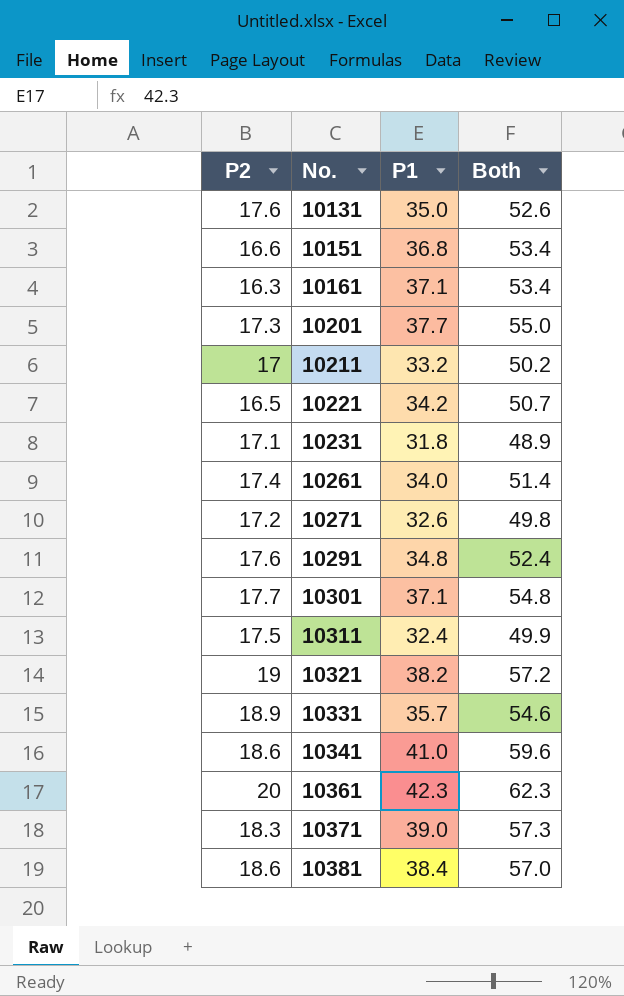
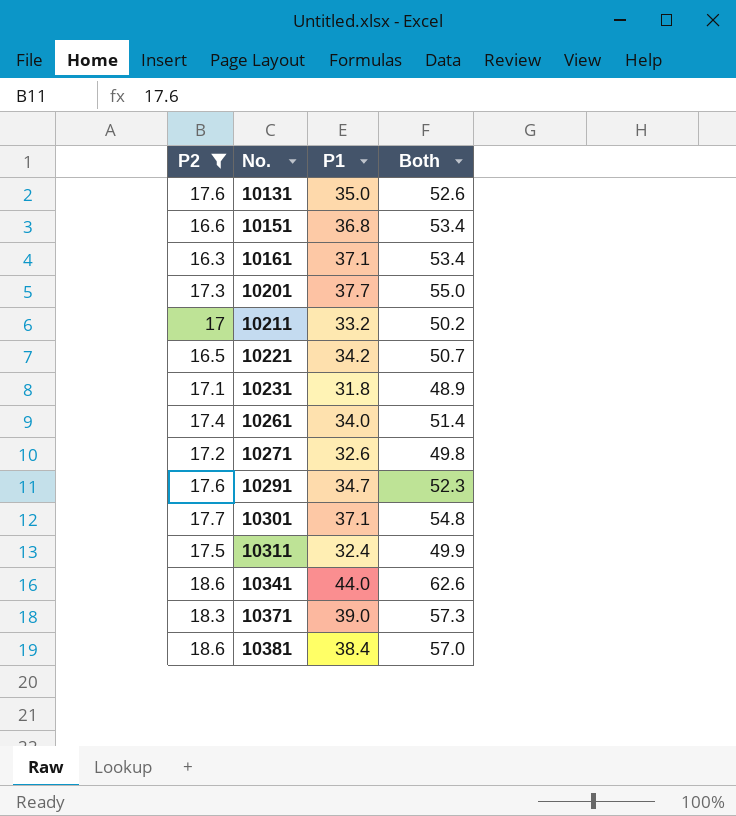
filter: none -> P2 <= 18.6
10291 | P1: 34.8 -> 34.7
10291 | Both: 52.4 -> 52.3
10341 | P1: 41.0 -> 44.0
10341 | Both: 59.6 -> 62.6

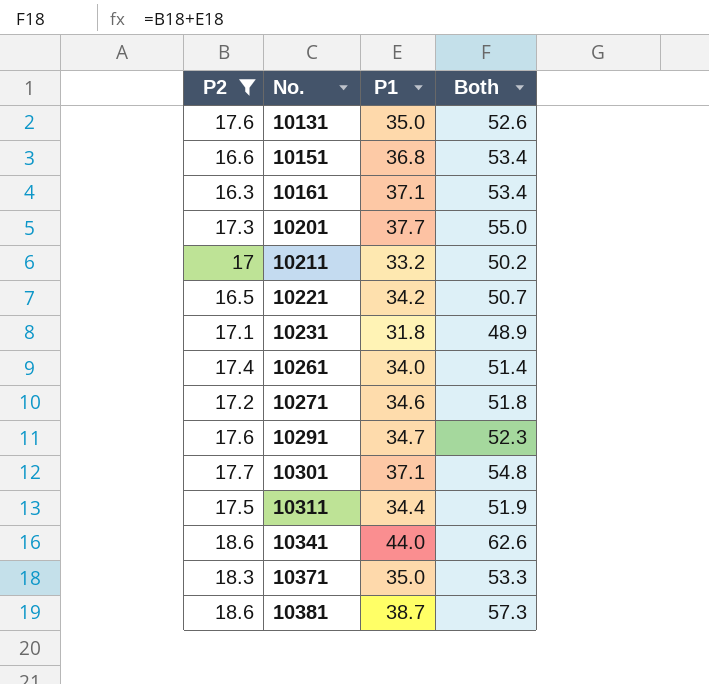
10271 | P1: 32.6 -> 34.6
10271 | Both: 49.8 -> 51.8
10311 | P1: 32.4 -> 34.4
10311 | Both: 49.9 -> 51.9
10371 | P1: 39.0 -> 35.0
10371 | Both: 57.3 -> 53.3
10381 | P1: 38.4 -> 38.7
10381 | Both: 57.0 -> 57.3

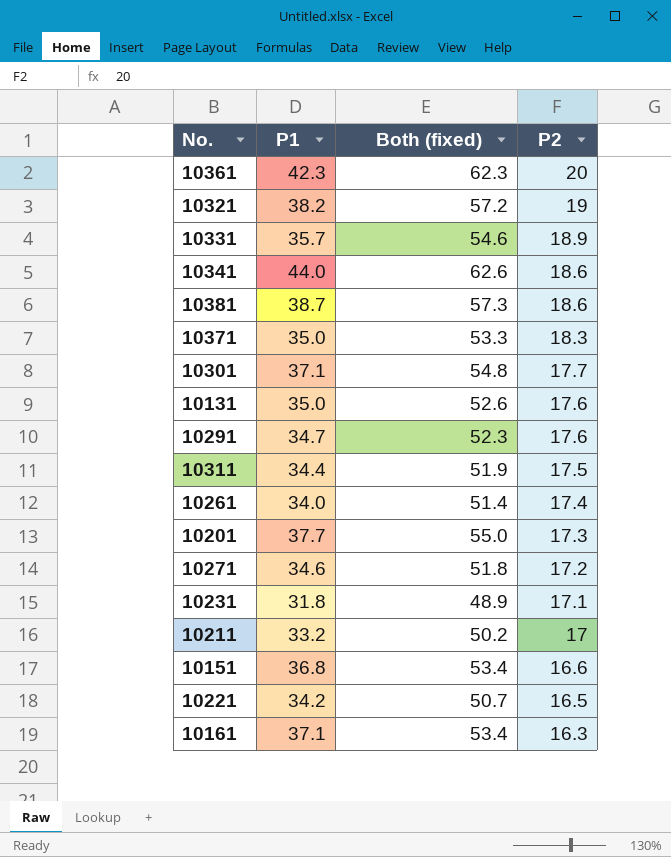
filter: P2 <= 18.6 -> none
row order: No. ascending -> P2 descending
column name: Both -> Both (fixed)
column P2 | position: 1 -> 4

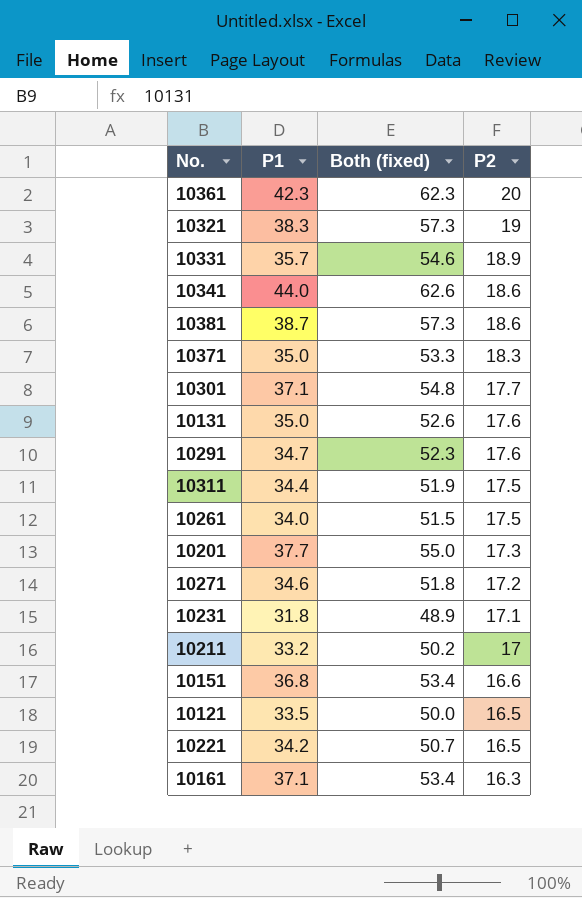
10321 | P1: 38.2 -> 38.3
10321 | Both (fixed): 57.2 -> 57.3
10261 | Both (fixed): 51.4 -> 51.5
10261 | P2: 17.4 -> 17.5
row 10121: none -> 33.5 | 50.0 | 16.5

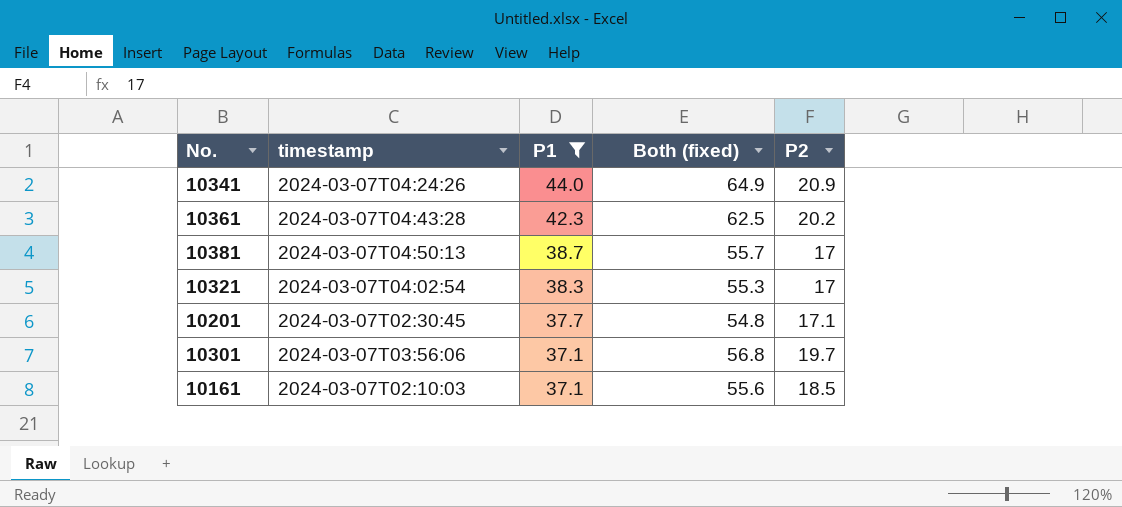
filter: none -> P1 >= 37.1
row order: P2 descending -> P1 descending
column timestamp | position: none -> 2
10341 | Both (fixed): 62.6 -> 64.9
10341 | P2: 18.6 -> 20.9
10361 | Both (fixed): 62.3 -> 62.5
10361 | P2: 20 -> 20.2
10381 | Both (fixed): 57.3 -> 55.7
10381 | P2: 18.6 -> 17
10321 | Both (fixed): 57.3 -> 55.3
10321 | P2: 19 -> 17
10201 | Both (fixed): 55.0 -> 54.8
10201 | P2: 17.3 -> 17.1
10301 | Both (fixed): 54.8 -> 56.8
10301 | P2: 17.7 -> 19.7
10161 | Both (fixed): 53.4 -> 55.6
10161 | P2: 16.3 -> 18.5

